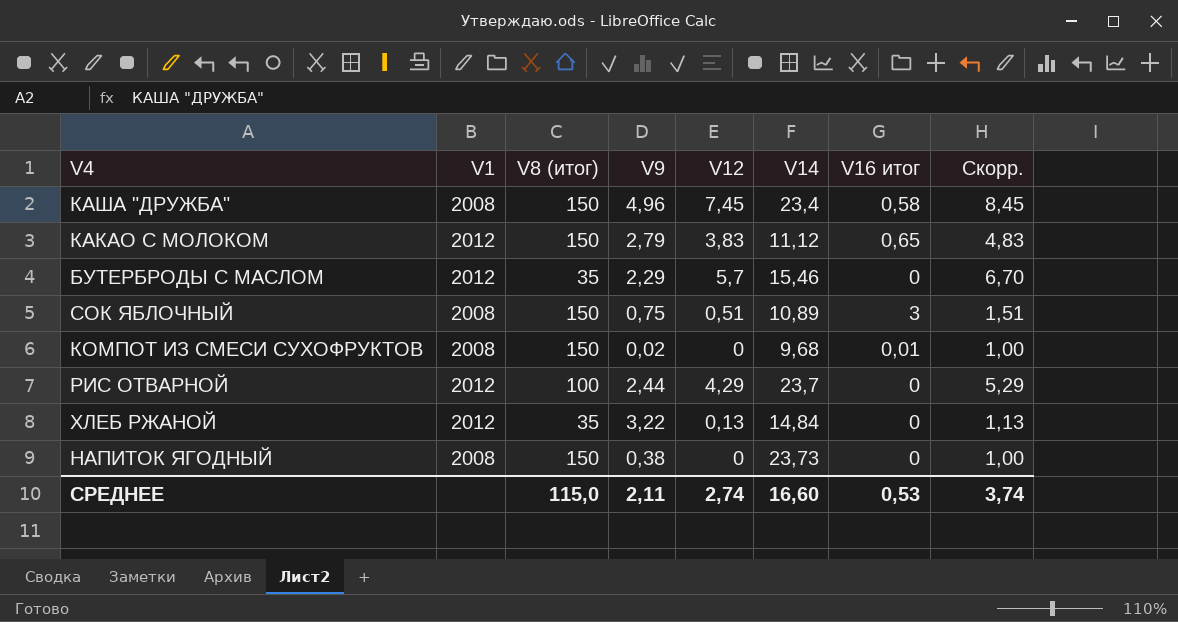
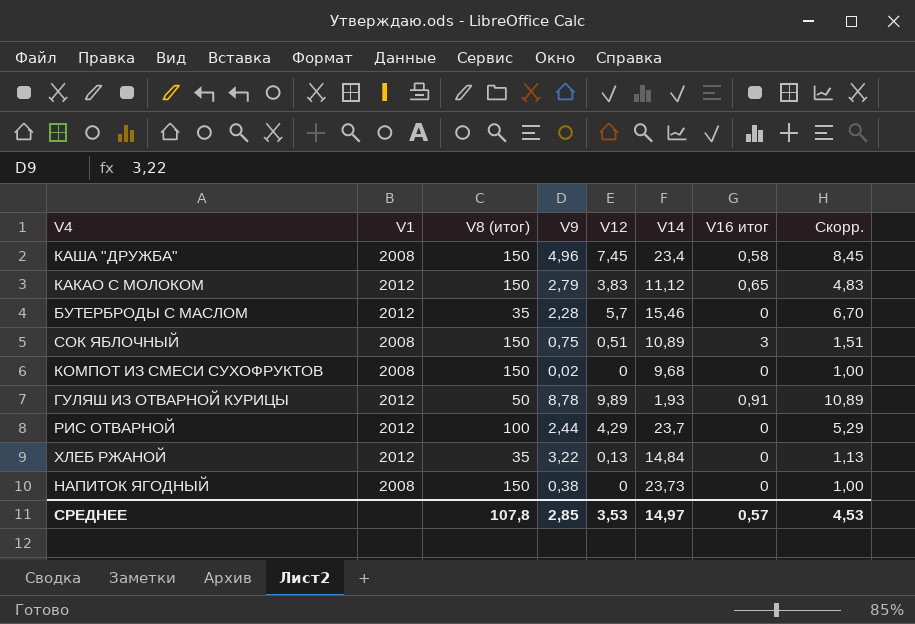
БУТЕРБРОДЫ С МАСЛОМ | V9: 2,29 -> 2,28
КОМПОТ ИЗ СМЕСИ СУХОФРУКТОВ | V16 итог: 0,01 -> 0
row ГУЛЯШ ИЗ ОТВАРНОЙ КУРИЦЫ: none -> 2012 | 50 | 8,78 | 9,89 | 1,93 | 0,91 | 10,89
СРЕДНЕЕ | V8 (итог): 115,0 -> 107,8
СРЕДНЕЕ | V9: 2,11 -> 2,85
СРЕДНЕЕ | V12: 2,74 -> 3,53
СРЕДНЕЕ | V14: 16,60 -> 14,97
СРЕДНЕЕ | V16 итог: 0,53 -> 0,57
СРЕДНЕЕ | Скорр.: 3,74 -> 4,53

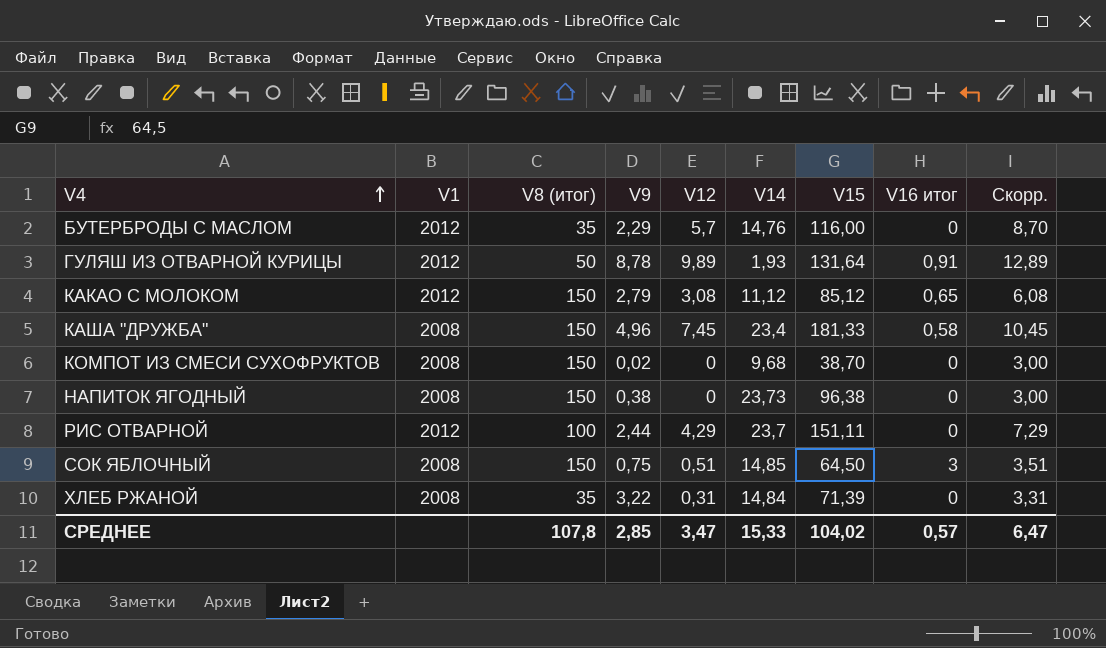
row order: none -> V4 ascending
column V15 | position: none -> 7
column Скорр. | formula: [V12] + 1 -> [V12] + 3
БУТЕРБРОДЫ С МАСЛОМ | V9: 2,28 -> 2,29
БУТЕРБРОДЫ С МАСЛОМ | V14: 15,46 -> 14,76
КАКАО С МОЛОКОМ | V12: 3,83 -> 3,08
СОК ЯБЛОЧНЫЙ | V14: 10,89 -> 14,85
ХЛЕБ РЖАНОЙ | V1: 2012 -> 2008
ХЛЕБ РЖАНОЙ | V12: 0,13 -> 0,31
СРЕДНЕЕ | V12: 3,53 -> 3,47
СРЕДНЕЕ | V14: 14,97 -> 15,33
СРЕДНЕЕ | Скорр.: 4,53 -> 6,47

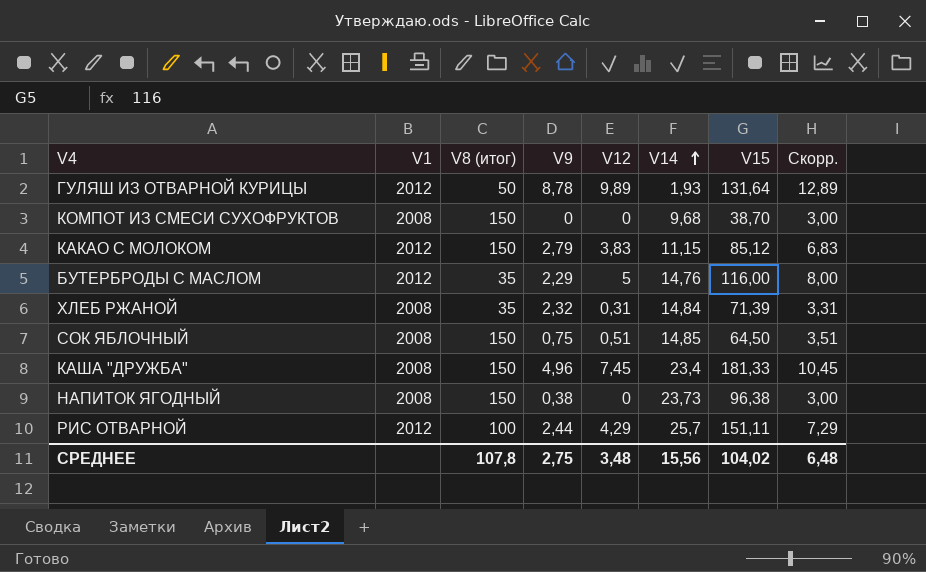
row order: V4 ascending -> V14 ascending
column V16 итог | position: 8 -> none
КОМПОТ ИЗ СМЕСИ СУХОФРУКТОВ | V9: 0,02 -> 0
КАКАО С МОЛОКОМ | V12: 3,08 -> 3,83
КАКАО С МОЛОКОМ | V14: 11,12 -> 11,15
КАКАО С МОЛОКОМ | Скорр.: 6,08 -> 6,83
БУТЕРБРОДЫ С МАСЛОМ | V12: 5,7 -> 5
БУТЕРБРОДЫ С МАСЛОМ | Скорр.: 8,70 -> 8,00
ХЛЕБ РЖАНОЙ | V9: 3,22 -> 2,32
РИС ОТВАРНОЙ | V14: 23,7 -> 25,7
СРЕДНЕЕ | V9: 2,85 -> 2,75
СРЕДНЕЕ | V12: 3,47 -> 3,48
СРЕДНЕЕ | V14: 15,33 -> 15,56
СРЕДНЕЕ | Скорр.: 6,47 -> 6,48

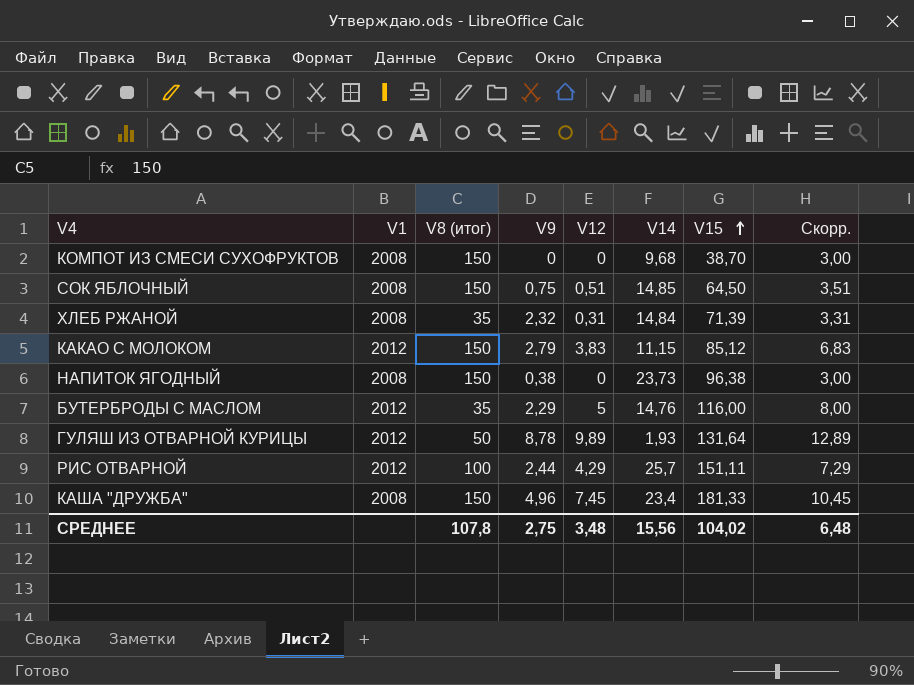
row order: V14 ascending -> V15 ascending

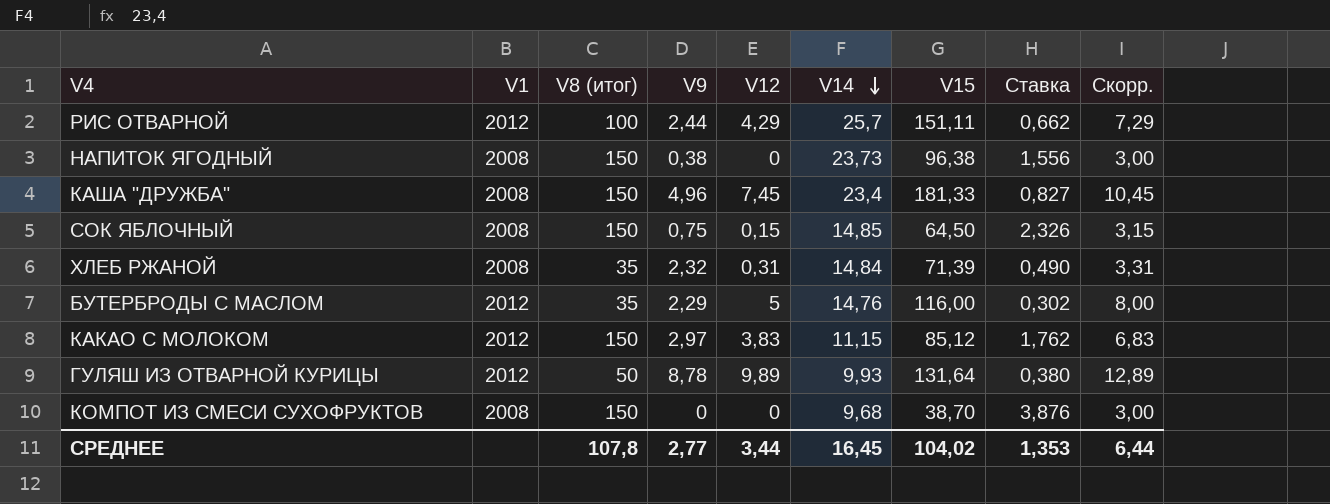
row order: V15 ascending -> V14 descending
column Ставка | formula: none -> [V8 (итог)] / [V15]
СОК ЯБЛОЧНЫЙ | V12: 0,51 -> 0,15
СОК ЯБЛОЧНЫЙ | Скорр.: 3,51 -> 3,15
КАКАО С МОЛОКОМ | V9: 2,79 -> 2,97
ГУЛЯШ ИЗ ОТВАРНОЙ КУРИЦЫ | V14: 1,93 -> 9,93
СРЕДНЕЕ | V9: 2,75 -> 2,77
СРЕДНЕЕ | V12: 3,48 -> 3,44
СРЕДНЕЕ | V14: 15,56 -> 16,45
СРЕДНЕЕ | Скорр.: 6,48 -> 6,44

